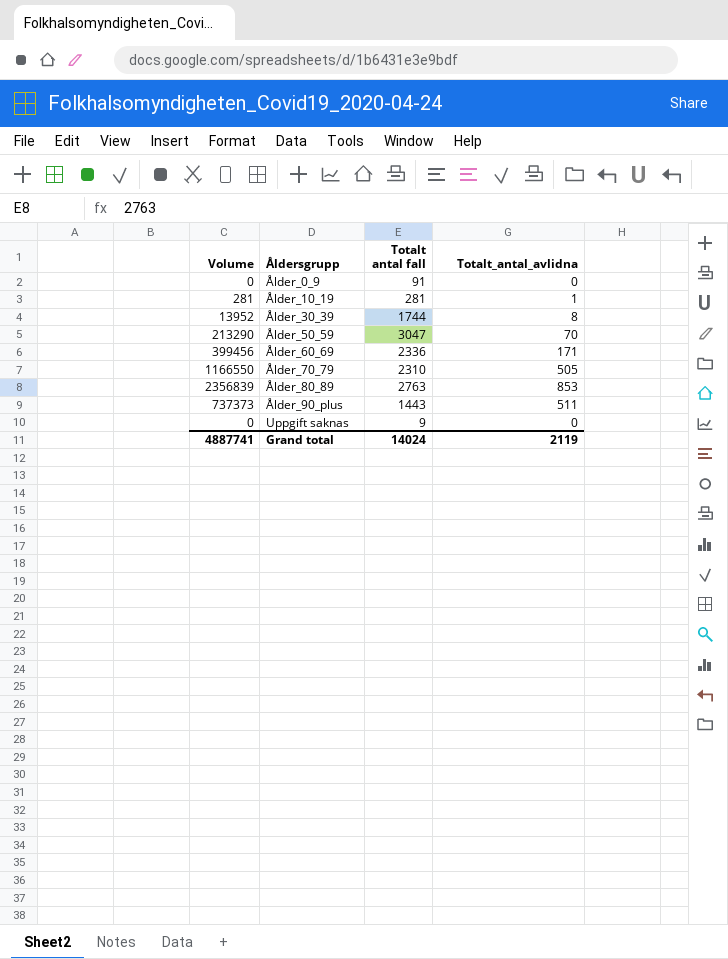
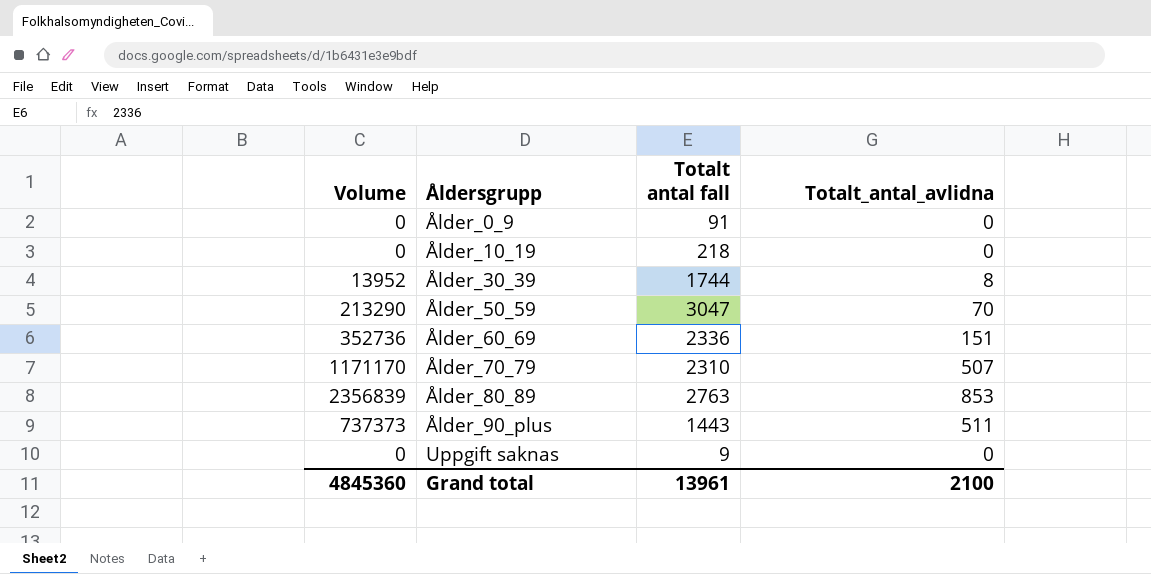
Ålder_10_19 | Volume: 281 -> 0
Ålder_10_19 | Totalt antal fall: 281 -> 218
Ålder_10_19 | Totalt_antal_avlidna: 1 -> 0
Ålder_60_69 | Volume: 399456 -> 352736
Ålder_60_69 | Totalt_antal_avlidna: 171 -> 151
Ålder_70_79 | Volume: 1166550 -> 1171170
Ålder_70_79 | Totalt_antal_avlidna: 505 -> 507
Grand total | Volume: 4887741 -> 4845360
Grand total | Totalt antal fall: 14024 -> 13961
Grand total | Totalt_antal_avlidna: 2119 -> 2100

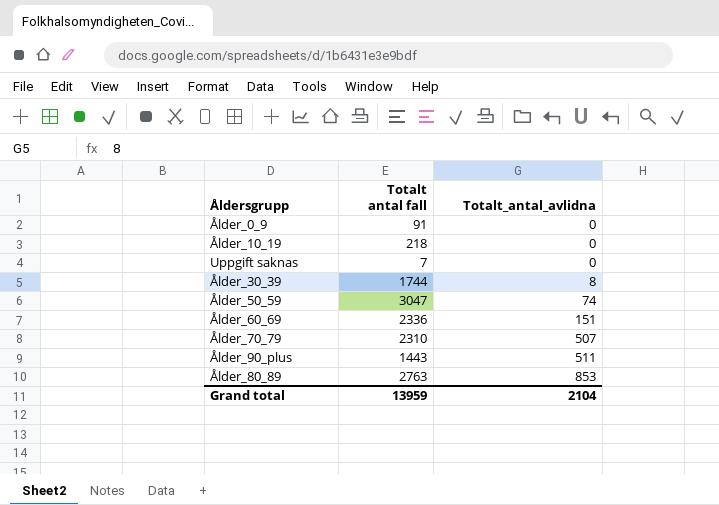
row order: Åldersgrupp ascending -> Totalt_antal_avlidna ascending
column Volume | formula: [Totalt antal fall] * [Totalt_antal_avlidna] -> none
Uppgift saknas | Totalt antal fall: 9 -> 7
Ålder_50_59 | Totalt_antal_avlidna: 70 -> 74
Grand total | Totalt antal fall: 13961 -> 13959
Grand total | Totalt_antal_avlidna: 2100 -> 2104

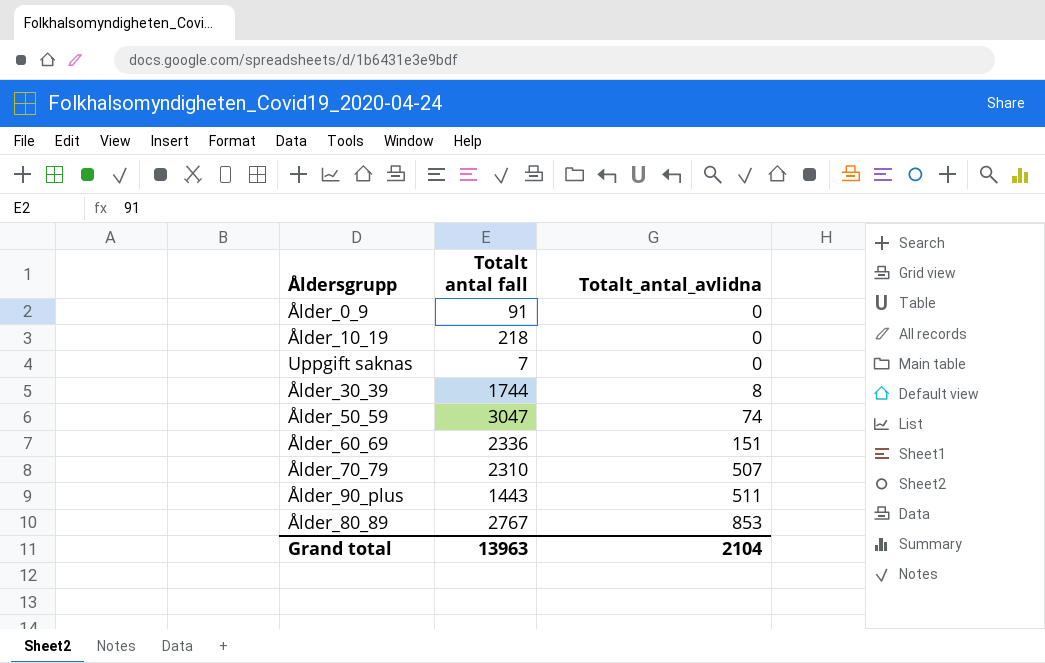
Ålder_80_89 | Totalt antal fall: 2763 -> 2767
Grand total | Totalt antal fall: 13959 -> 13963

